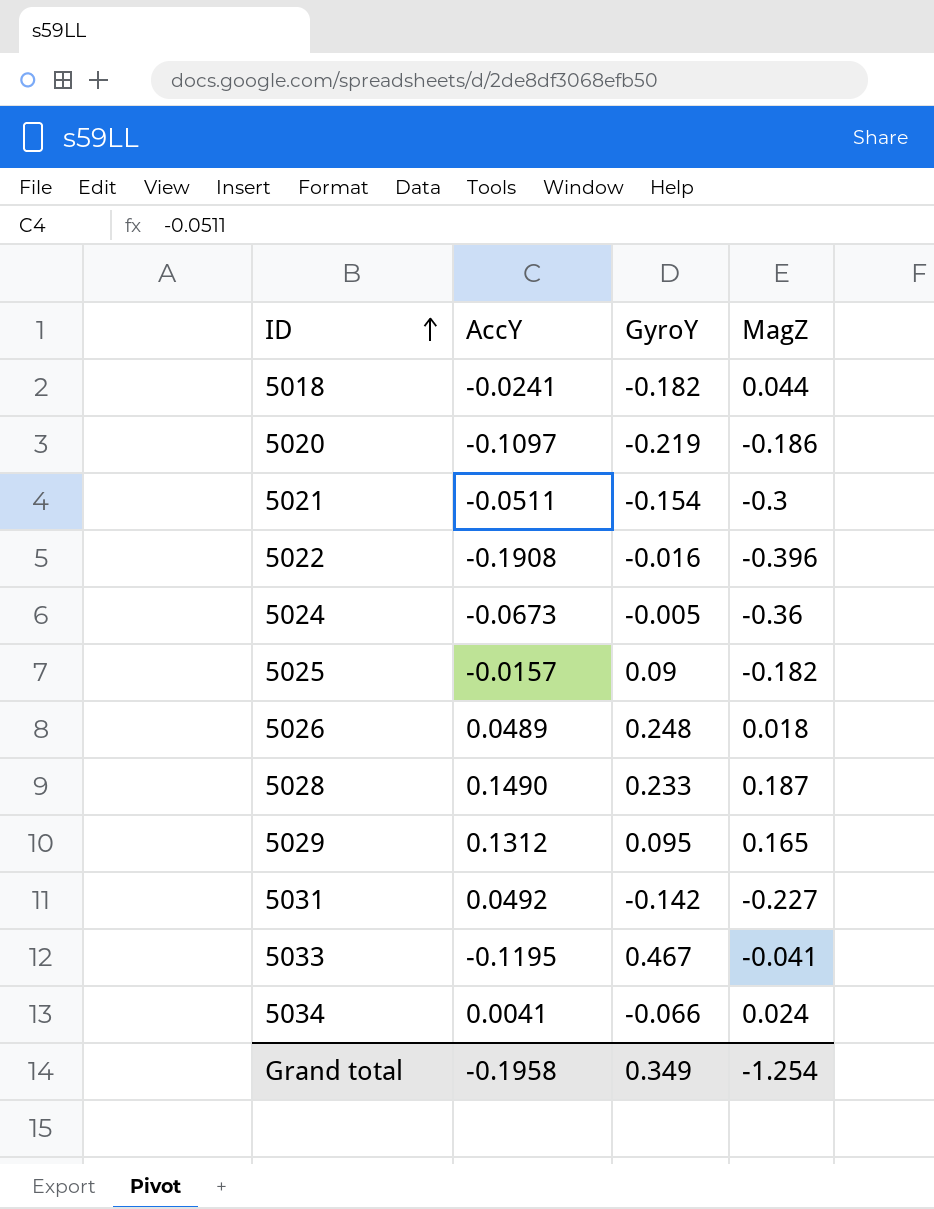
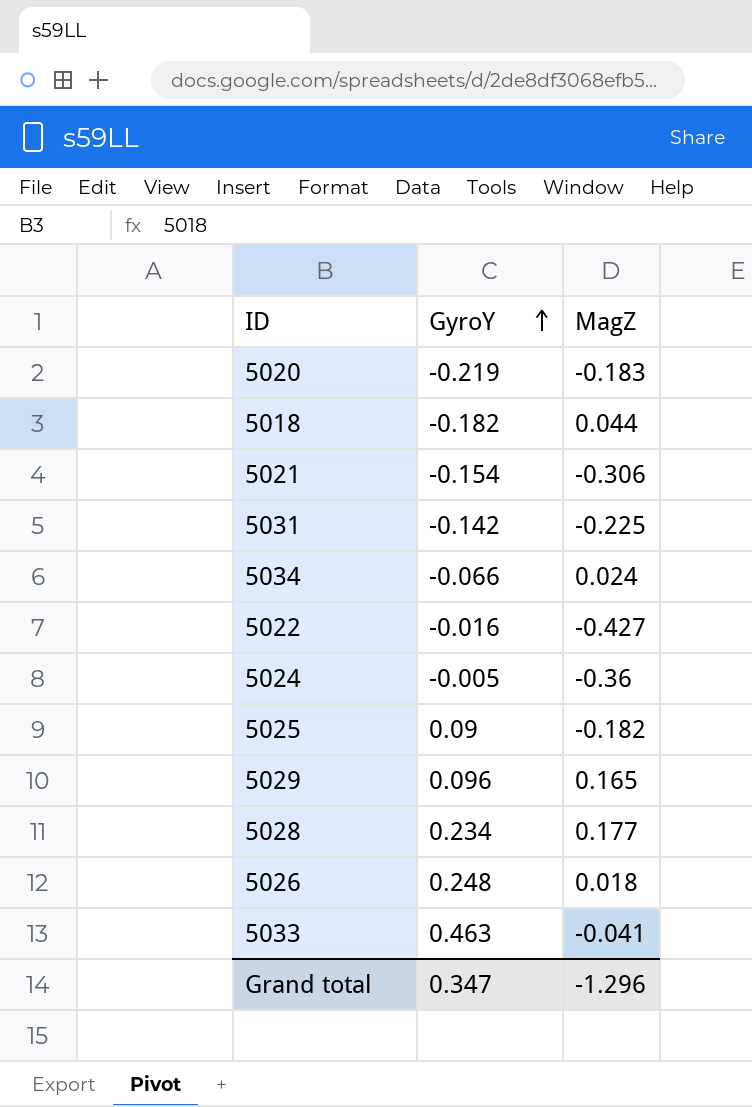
row order: ID ascending -> GyroY ascending
column AccY | position: 2 -> none
5020 | MagZ: -0.186 -> -0.183
5021 | MagZ: -0.3 -> -0.306
5031 | MagZ: -0.227 -> -0.225
5022 | MagZ: -0.396 -> -0.427
5029 | GyroY: 0.095 -> 0.096
5028 | GyroY: 0.233 -> 0.234
5028 | MagZ: 0.187 -> 0.177
5033 | GyroY: 0.467 -> 0.463
Grand total | GyroY: 0.349 -> 0.347
Grand total | MagZ: -1.254 -> -1.296

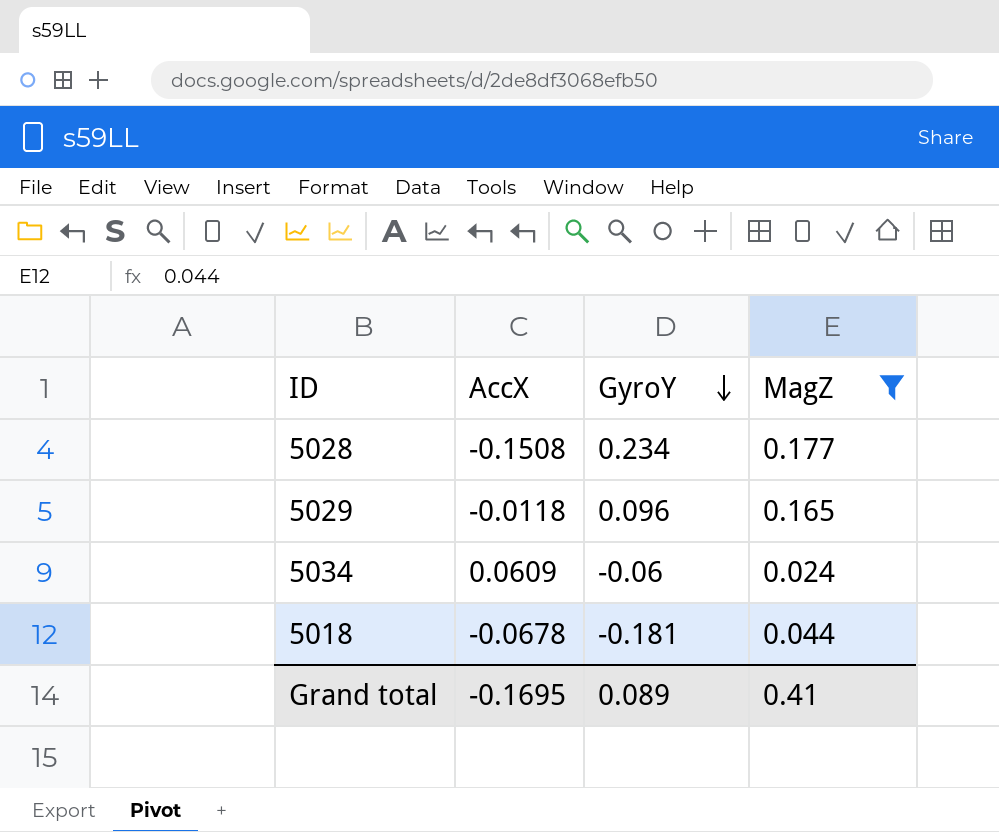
filter: none -> MagZ >= 0.024
row order: GyroY ascending -> GyroY descending
column AccX | position: none -> 2
5034 | GyroY: -0.066 -> -0.06
5018 | GyroY: -0.182 -> -0.181
Grand total | GyroY: 0.347 -> 0.089
Grand total | MagZ: -1.296 -> 0.41

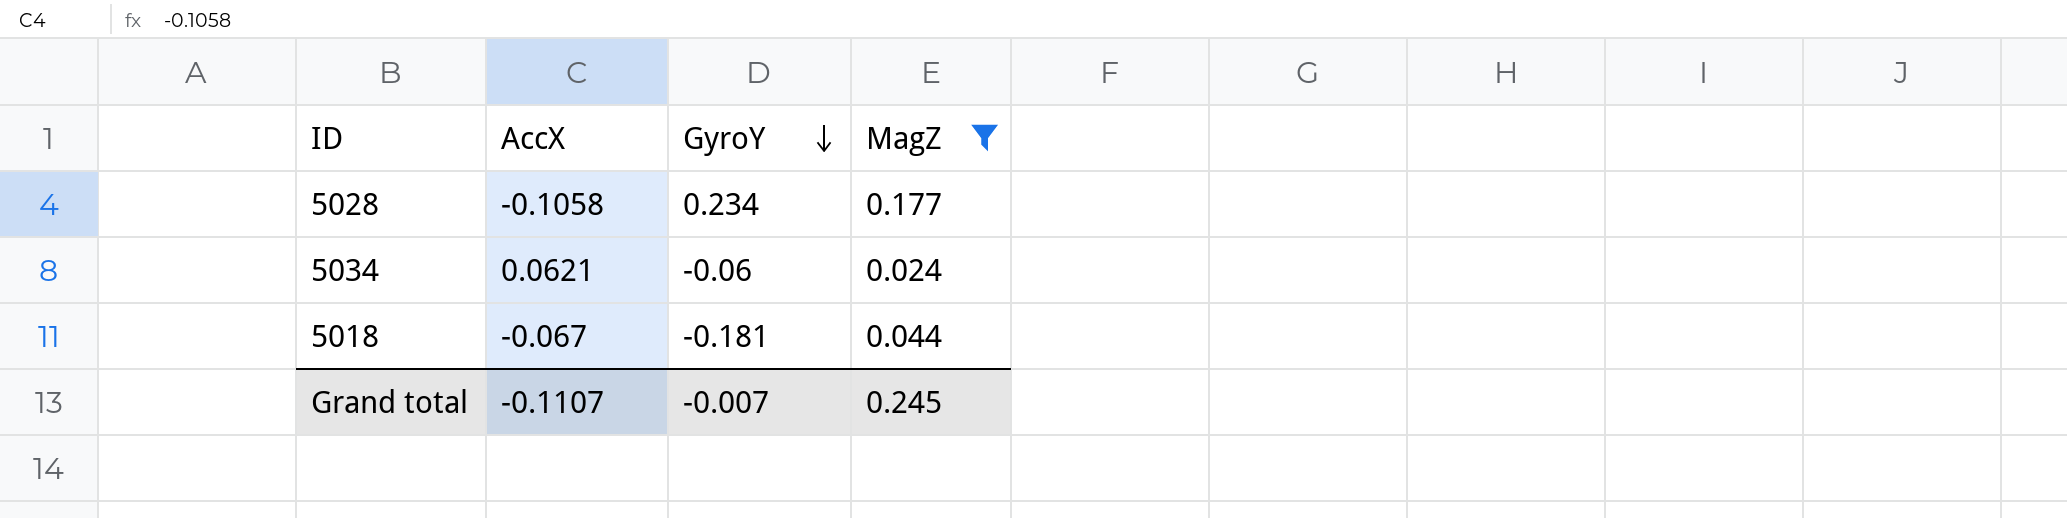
row 5029: -0.0118 | 0.096 | 0.165 -> none
5028 | AccX: -0.1508 -> -0.1058
5034 | AccX: 0.0609 -> 0.0621
5018 | AccX: -0.0678 -> -0.067
Grand total | AccX: -0.1695 -> -0.1107
Grand total | GyroY: 0.089 -> -0.007
Grand total | MagZ: 0.41 -> 0.245

